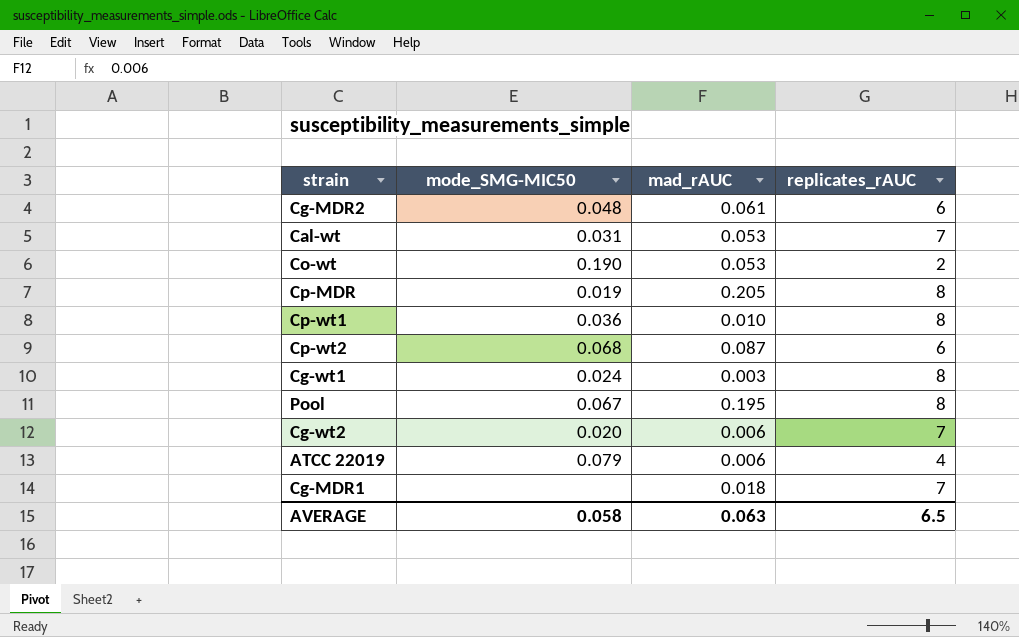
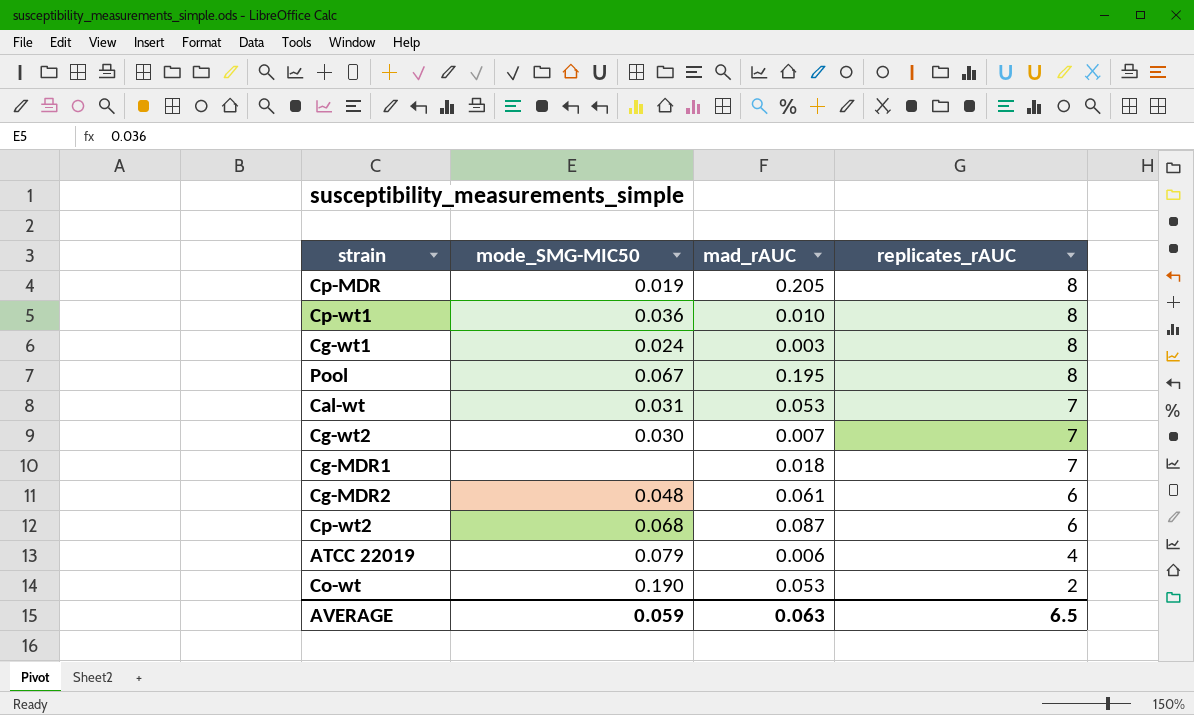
row order: none -> replicates_rAUC descending
Cg-wt2 | mode_SMG-MIC50: 0.020 -> 0.030
Cg-wt2 | mad_rAUC: 0.006 -> 0.007
AVERAGE | mode_SMG-MIC50: 0.058 -> 0.059

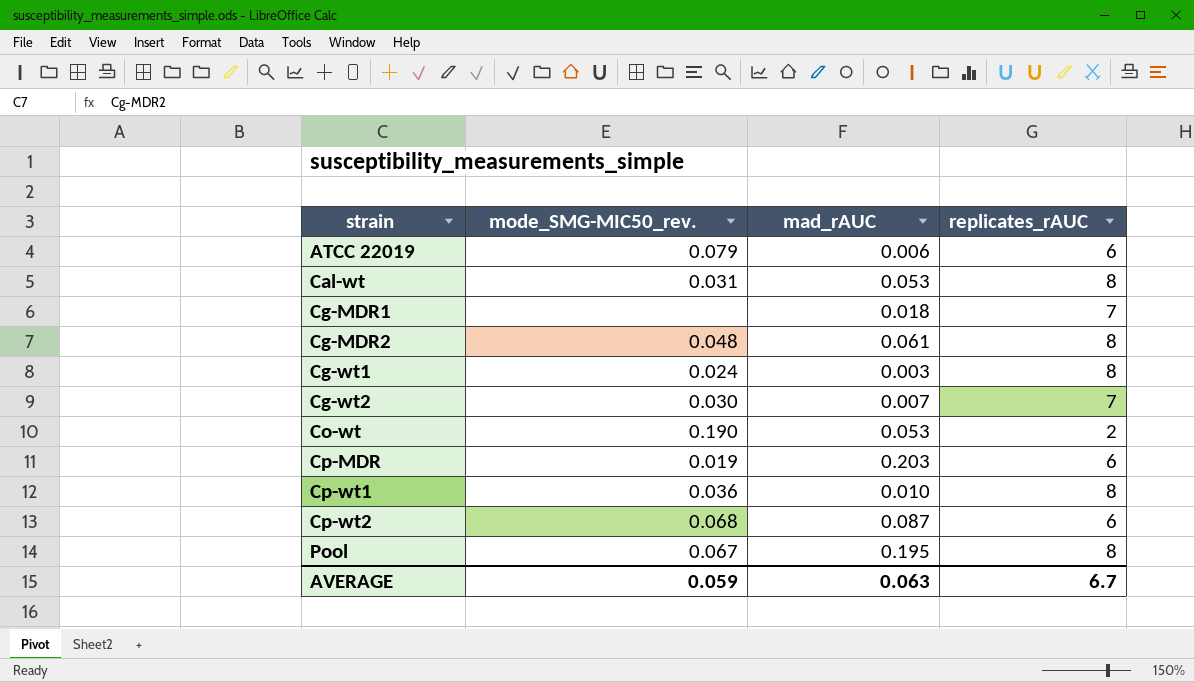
row order: replicates_rAUC descending -> strain ascending
column name: mode_SMG-MIC50 -> mode_SMG-MIC50_rev.
ATCC 22019 | replicates_rAUC: 4 -> 6
Cal-wt | replicates_rAUC: 7 -> 8
Cg-MDR2 | replicates_rAUC: 6 -> 8
Cp-MDR | mad_rAUC: 0.205 -> 0.203
Cp-MDR | replicates_rAUC: 8 -> 6
AVERAGE | replicates_rAUC: 6.5 -> 6.7

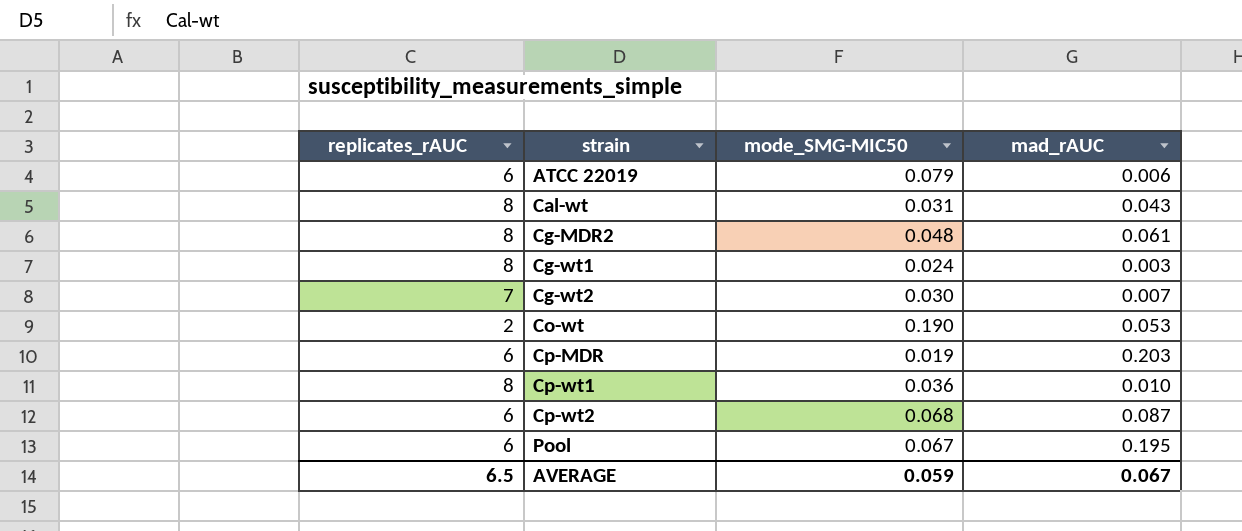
column replicates_rAUC | position: 4 -> 1
column name: mode_SMG-MIC50_rev. -> mode_SMG-MIC50
row Cg-MDR1: none | 0.018 | 7 -> none
Cal-wt | mad_rAUC: 0.053 -> 0.043
Pool | replicates_rAUC: 8 -> 6
AVERAGE | replicates_rAUC: 6.7 -> 6.5
AVERAGE | mad_rAUC: 0.063 -> 0.067

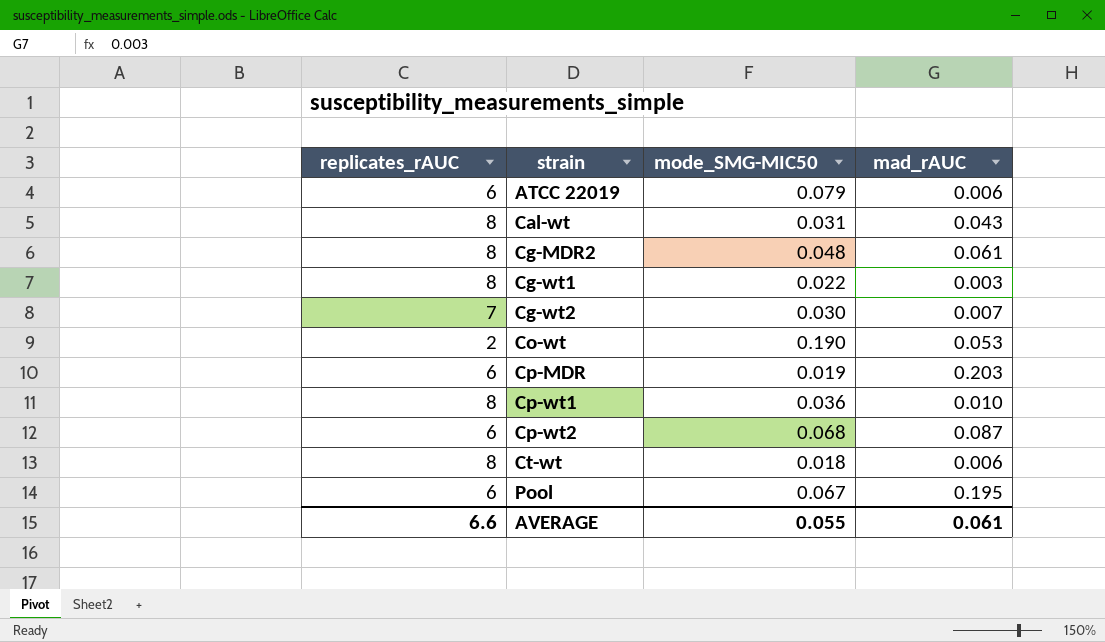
Cg-wt1 | mode_SMG-MIC50: 0.024 -> 0.022
row Ct-wt: none -> 8 | 0.018 | 0.006
AVERAGE | replicates_rAUC: 6.5 -> 6.6
AVERAGE | mode_SMG-MIC50: 0.059 -> 0.055
AVERAGE | mad_rAUC: 0.067 -> 0.061

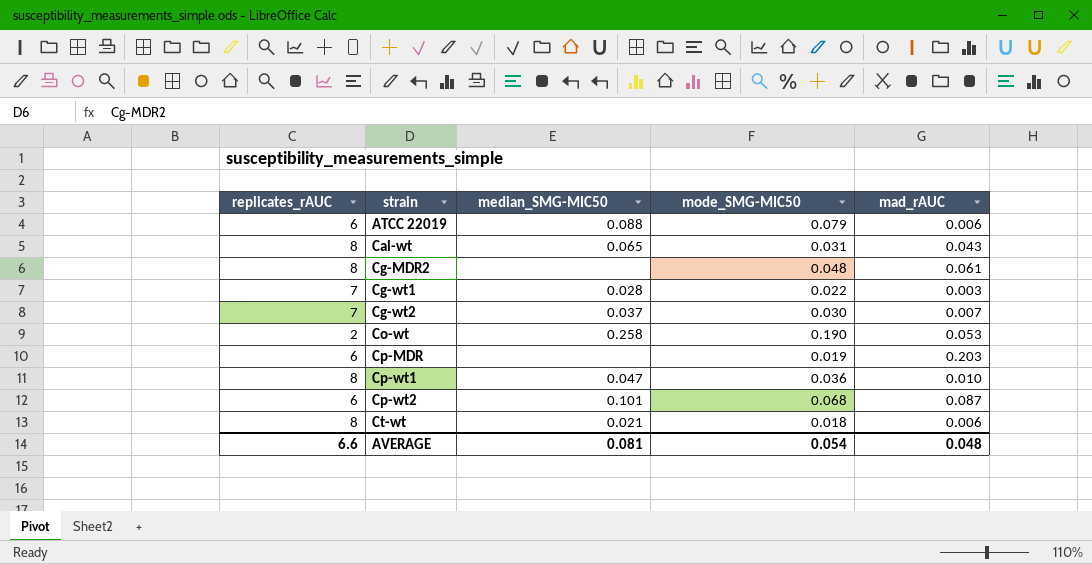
column median_SMG-MIC50 | position: none -> 3
row Pool: 6 | 0.067 | 0.195 -> none
Cg-wt1 | replicates_rAUC: 8 -> 7
AVERAGE | mode_SMG-MIC50: 0.055 -> 0.054
AVERAGE | mad_rAUC: 0.061 -> 0.048

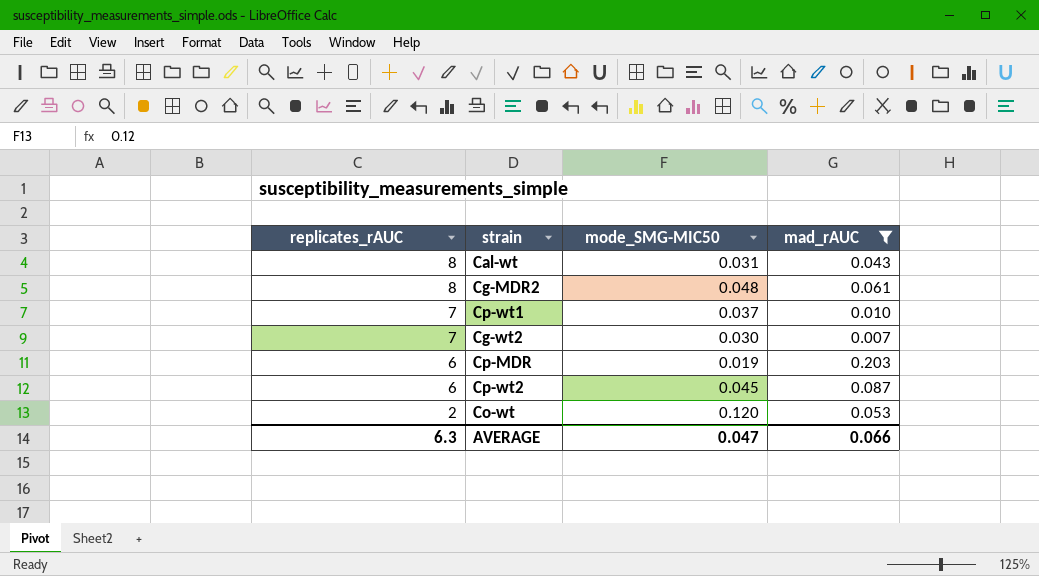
filter: none -> mad_rAUC >= 0.007
row order: strain ascending -> replicates_rAUC descending
column median_SMG-MIC50 | position: 3 -> none
Cp-wt1 | replicates_rAUC: 8 -> 7
Cp-wt1 | mode_SMG-MIC50: 0.036 -> 0.037
Cp-wt2 | mode_SMG-MIC50: 0.068 -> 0.045
Co-wt | mode_SMG-MIC50: 0.190 -> 0.120
AVERAGE | replicates_rAUC: 6.6 -> 6.3
AVERAGE | mode_SMG-MIC50: 0.054 -> 0.047
AVERAGE | mad_rAUC: 0.048 -> 0.066

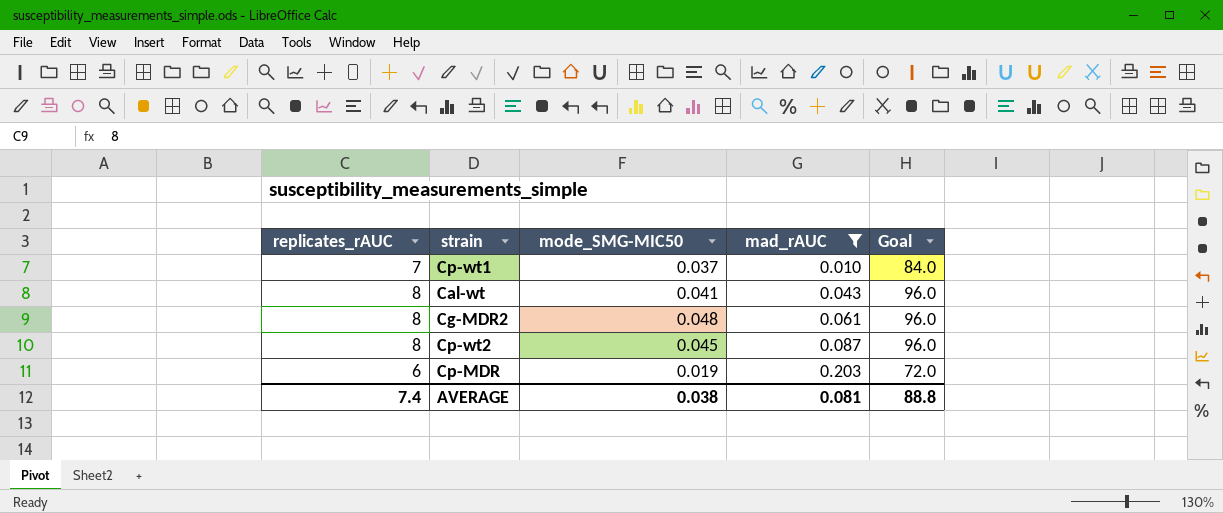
row order: replicates_rAUC descending -> mad_rAUC ascending
column Goal | formula: none -> [replicates_rAUC] * 12
row Cg-wt2: 7 | 0.030 | 0.007 -> none
row Co-wt: 2 | 0.120 | 0.053 -> none
Cal-wt | mode_SMG-MIC50: 0.031 -> 0.041
Cp-wt2 | replicates_rAUC: 6 -> 8
AVERAGE | replicates_rAUC: 6.3 -> 7.4
AVERAGE | mode_SMG-MIC50: 0.047 -> 0.038
AVERAGE | mad_rAUC: 0.066 -> 0.081

